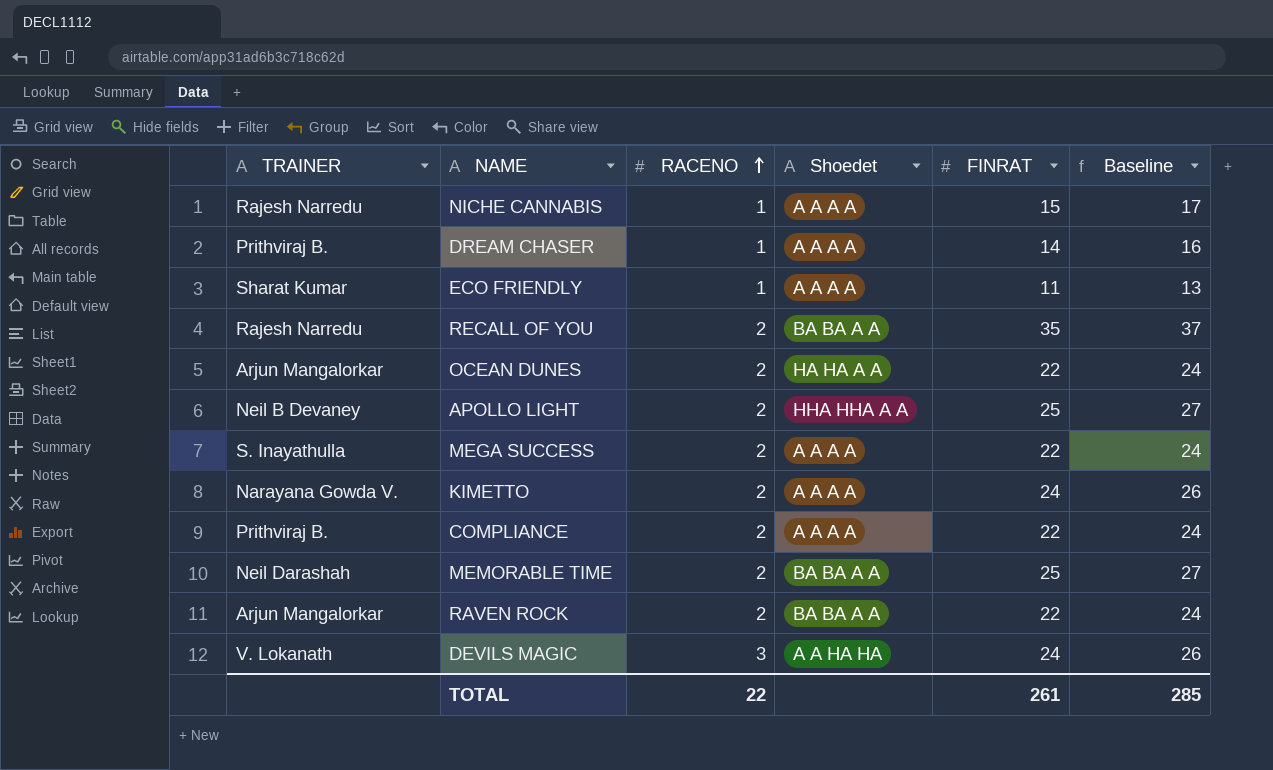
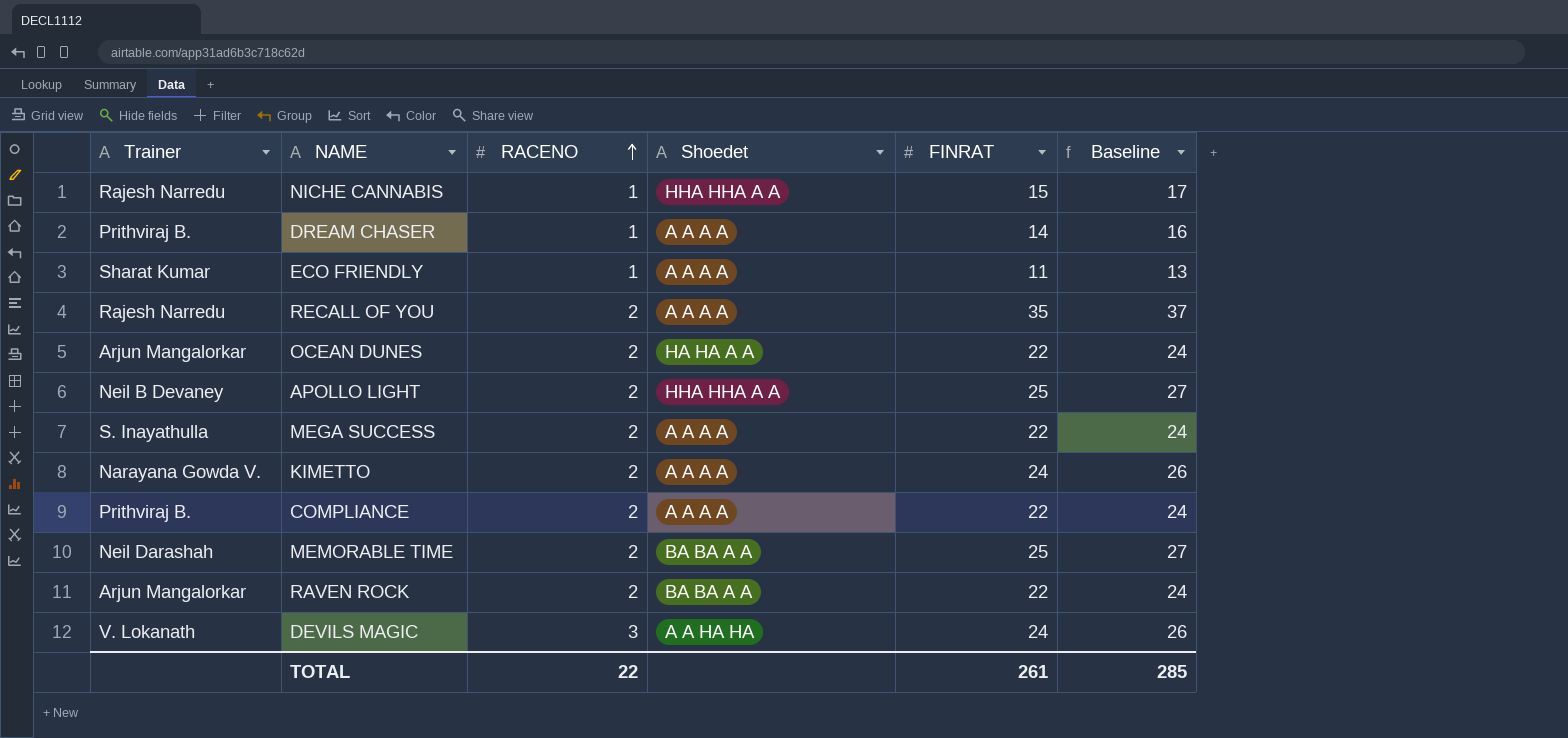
column name: TRAINER -> Trainer
NICHE CANNABIS | Shoedet: A A A A -> HHA HHA A A
RECALL OF YOU | Shoedet: BA BA A A -> A A A A

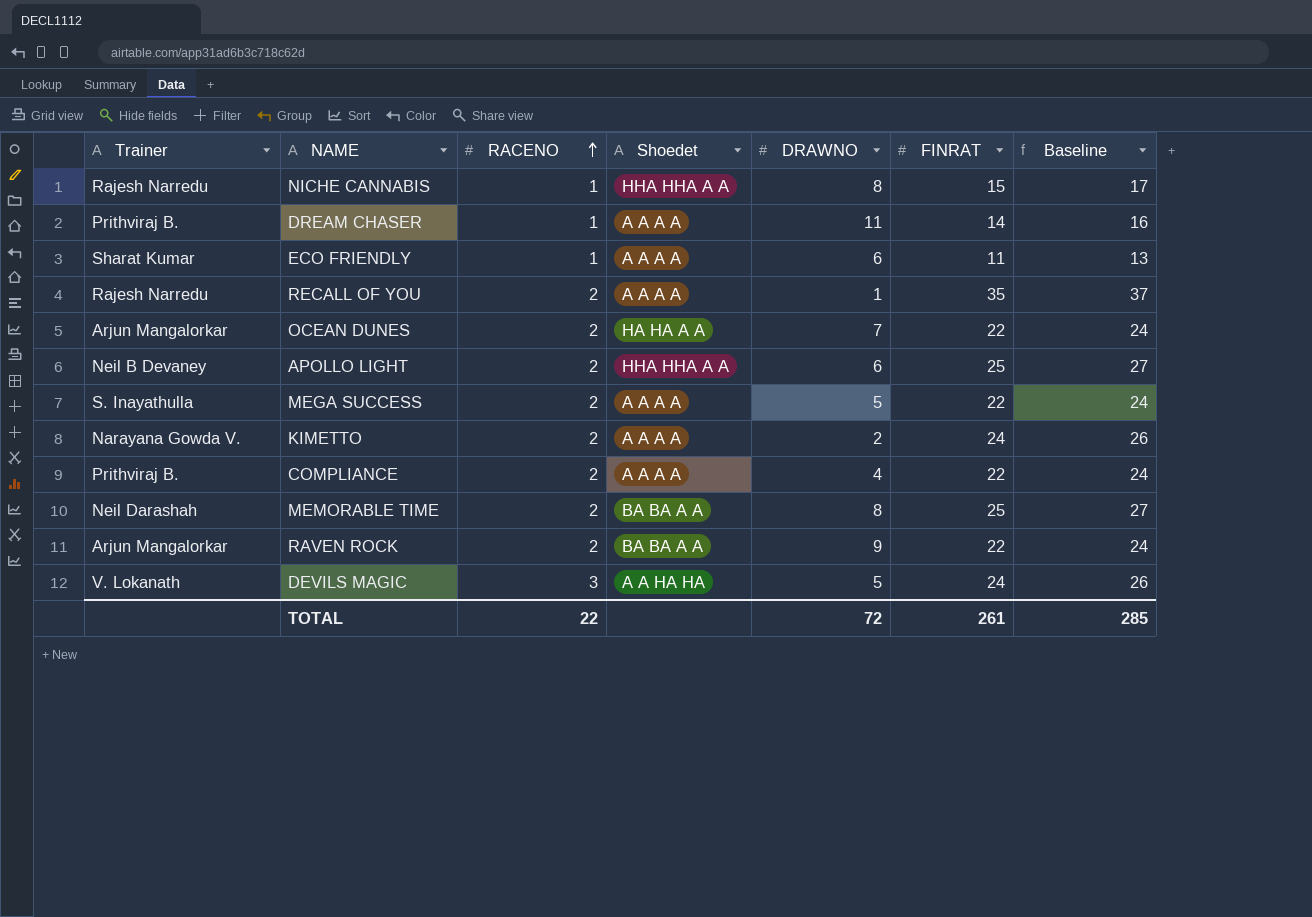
column DRAWNO | position: none -> 5

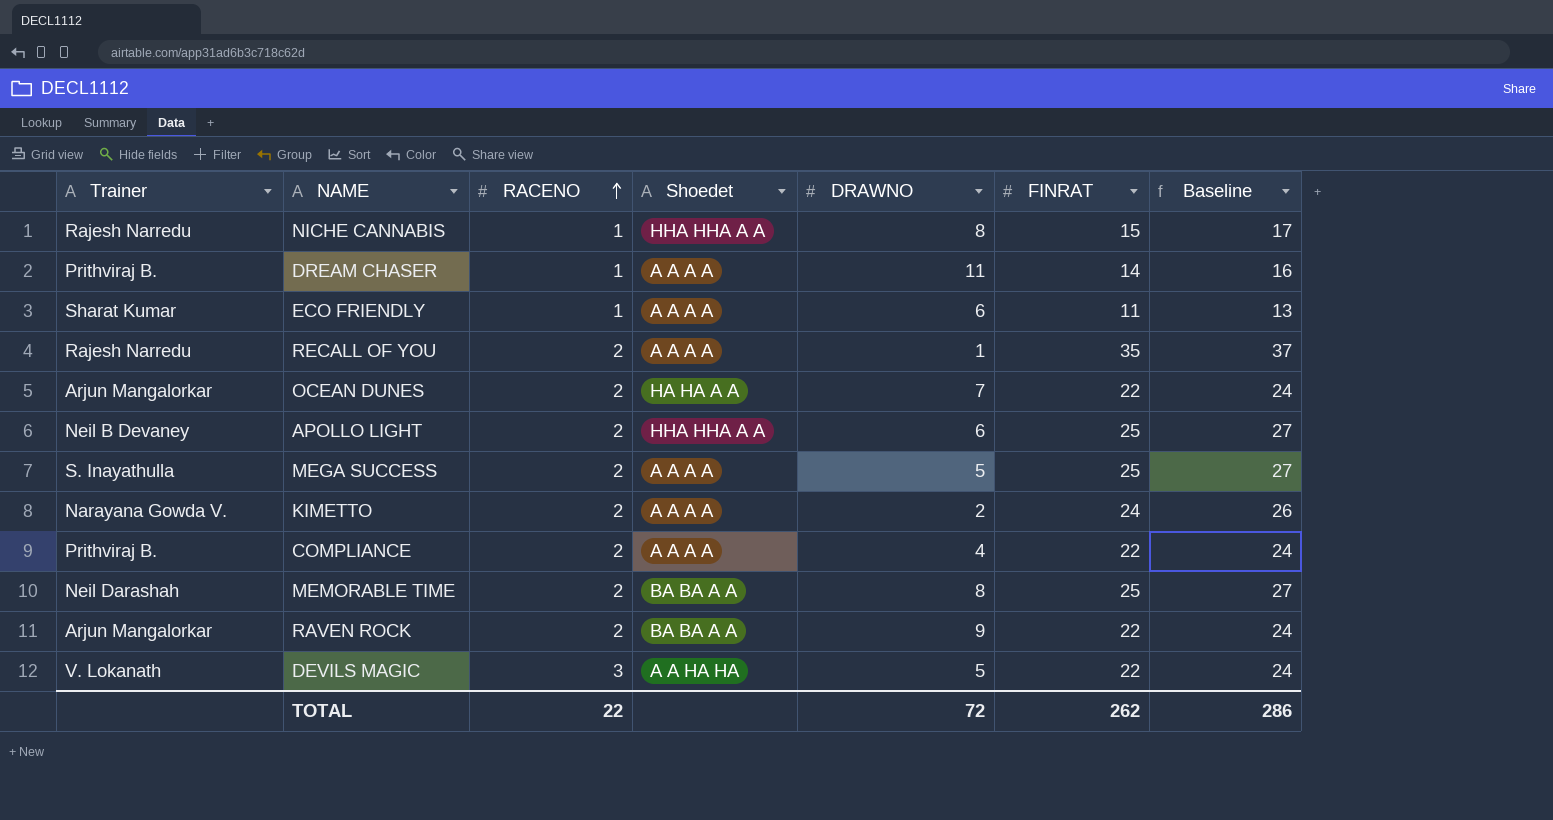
MEGA SUCCESS | FINRAT: 22 -> 25
MEGA SUCCESS | Baseline: 24 -> 27
DEVILS MAGIC | FINRAT: 24 -> 22
DEVILS MAGIC | Baseline: 26 -> 24
TOTAL | FINRAT: 261 -> 262
TOTAL | Baseline: 285 -> 286

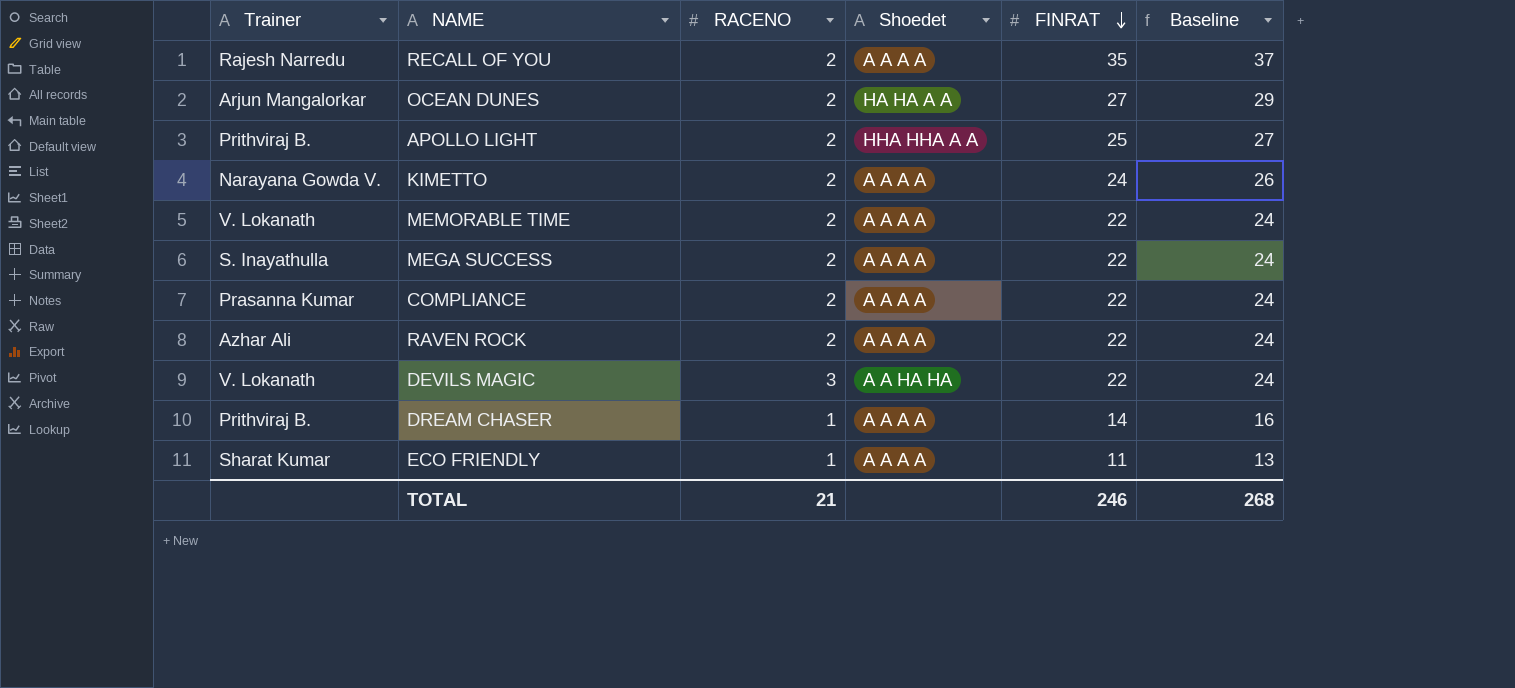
row order: RACENO ascending -> FINRAT descending
column DRAWNO | position: 5 -> none
row NICHE CANNABIS: Rajesh Narredu | 1 | HHA HHA A A | 8 | 15 | 17 -> none
OCEAN DUNES | FINRAT: 22 -> 27
OCEAN DUNES | Baseline: 24 -> 29
APOLLO LIGHT | Trainer: Neil B Devaney -> Prithviraj B.
MEMORABLE TIME | Trainer: Neil Darashah -> V. Lokanath
MEMORABLE TIME | Shoedet: BA BA A A -> A A A A
MEMORABLE TIME | FINRAT: 25 -> 22
MEMORABLE TIME | Baseline: 27 -> 24
MEGA SUCCESS | FINRAT: 25 -> 22
MEGA SUCCESS | Baseline: 27 -> 24
COMPLIANCE | Trainer: Prithviraj B. -> Prasanna Kumar
RAVEN ROCK | Trainer: Arjun Mangalorkar -> Azhar Ali
RAVEN ROCK | Shoedet: BA BA A A -> A A A A
TOTAL | RACENO: 22 -> 21
TOTAL | FINRAT: 262 -> 246
TOTAL | Baseline: 286 -> 268

